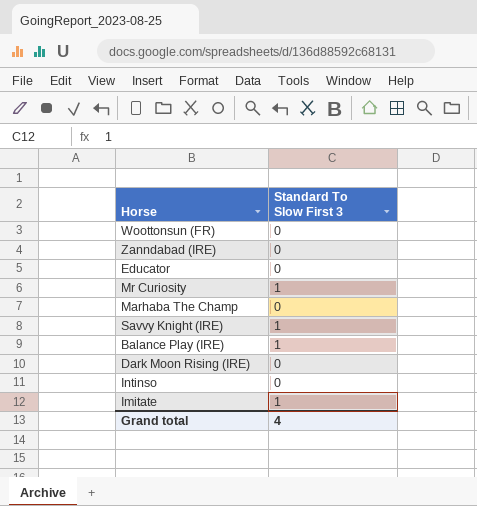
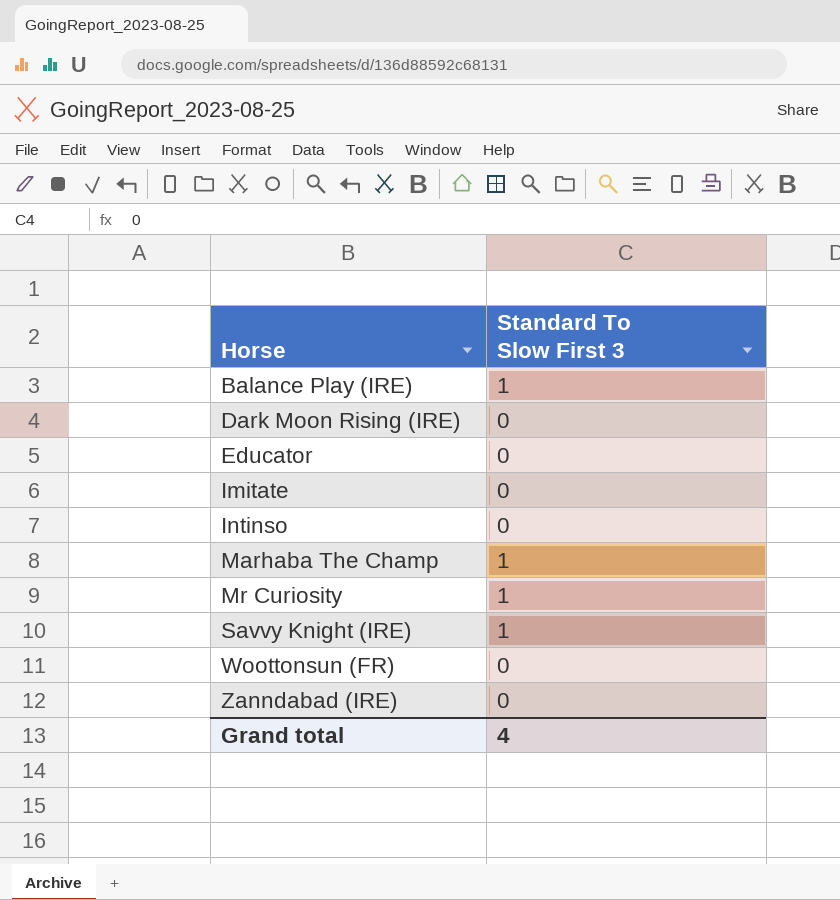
row order: none -> Horse ascending
Imitate | Standard To Slow First 3: 1 -> 0
Marhaba The Champ | Standard To Slow First 3: 0 -> 1

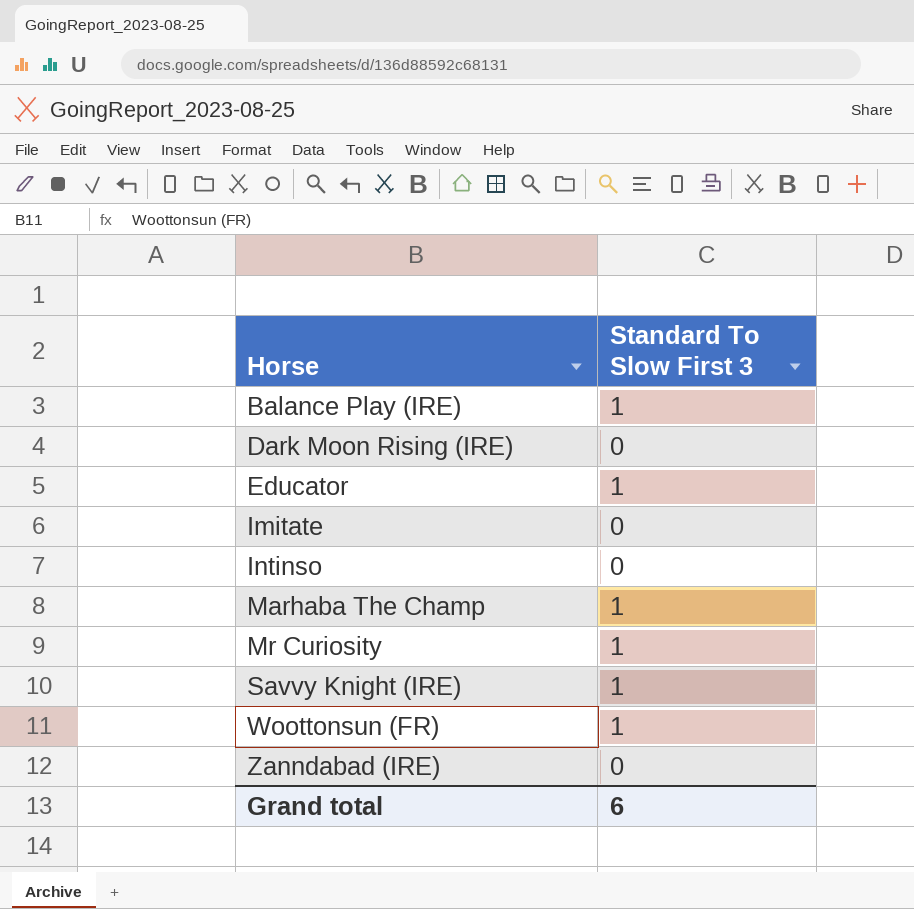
Educator | Standard To Slow First 3: 0 -> 1
Woottonsun (FR) | Standard To Slow First 3: 0 -> 1
Grand total | Standard To Slow First 3: 4 -> 6

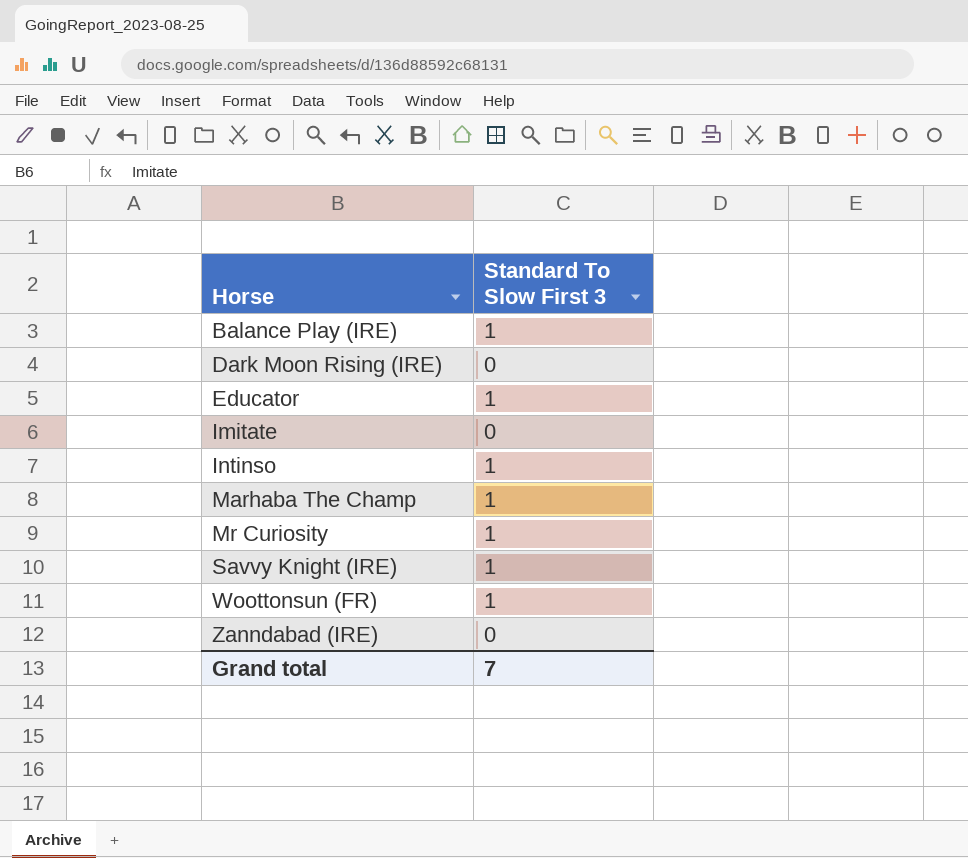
Intinso | Standard To Slow First 3: 0 -> 1
Grand total | Standard To Slow First 3: 6 -> 7

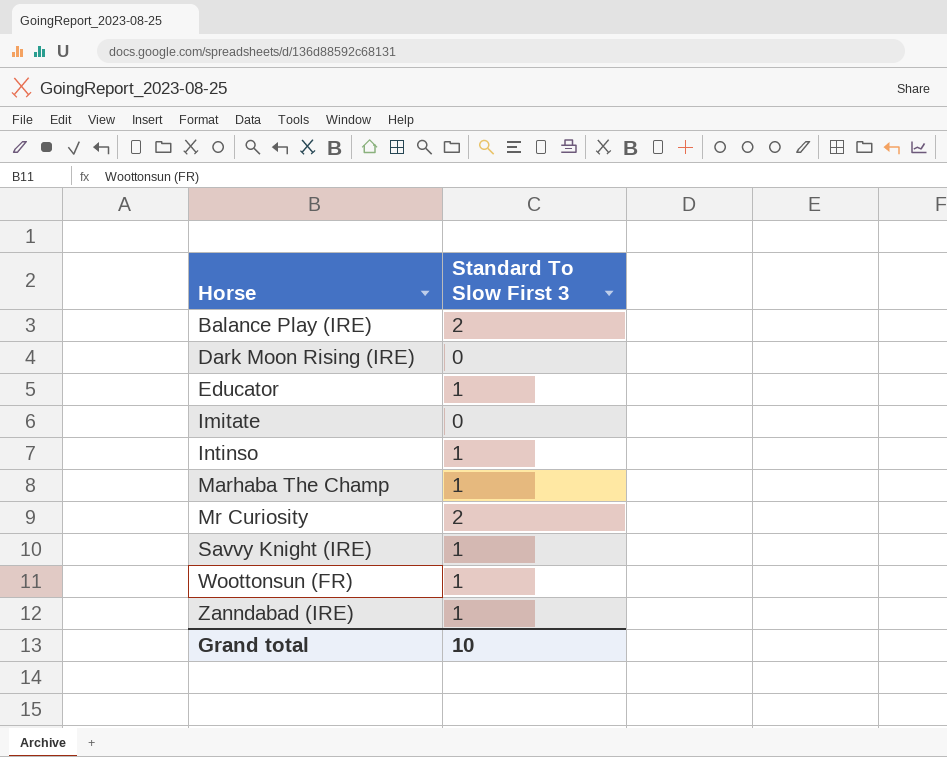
Balance Play (IRE) | Standard To Slow First 3: 1 -> 2
Mr Curiosity | Standard To Slow First 3: 1 -> 2
Zanndabad (IRE) | Standard To Slow First 3: 0 -> 1
Grand total | Standard To Slow First 3: 7 -> 10

